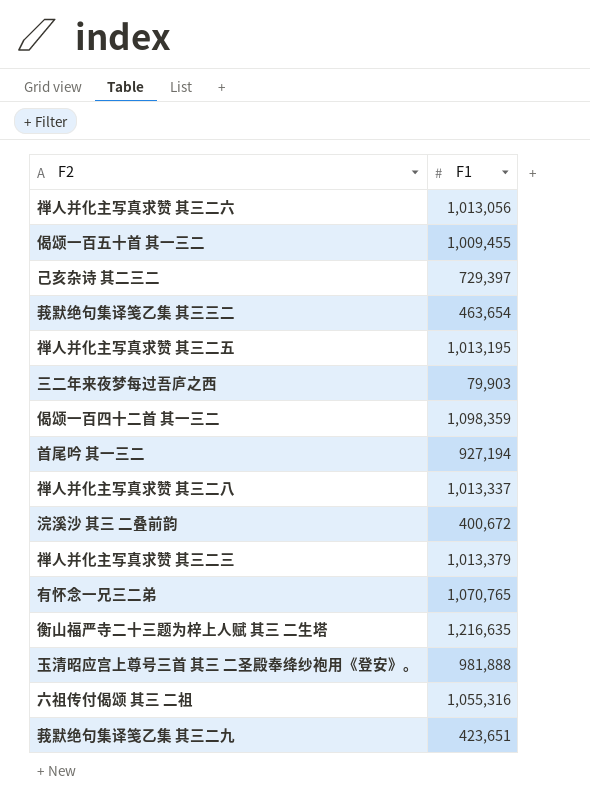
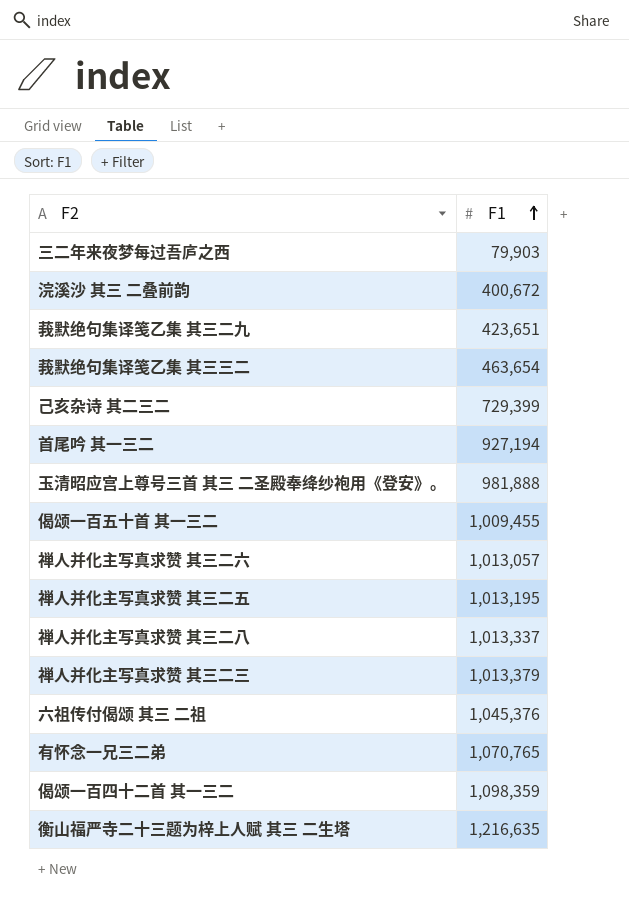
row order: none -> F1 ascending
己亥杂诗 其二三二 | F1: 729,397 -> 729,399
禅人并化主写真求赞 其三二六 | F1: 1,013,056 -> 1,013,057
六祖传付偈颂 其三 二祖 | F1: 1,055,316 -> 1,045,376

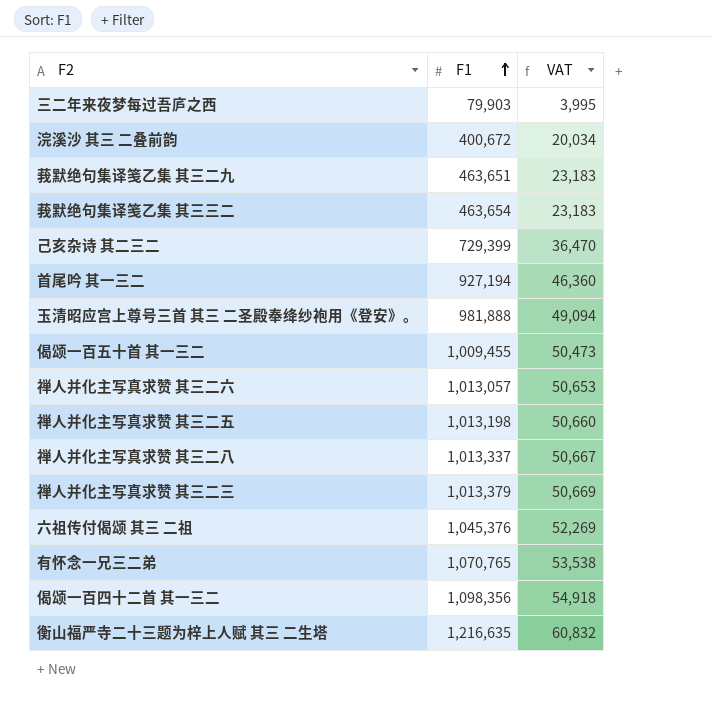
column VAT | formula: none -> [F1] * 0.05
莪默绝句集译笺乙集 其三二九 | F1: 423,651 -> 463,651
禅人并化主写真求赞 其三二五 | F1: 1,013,195 -> 1,013,198
偈颂一百四十二首 其一三二 | F1: 1,098,359 -> 1,098,356

